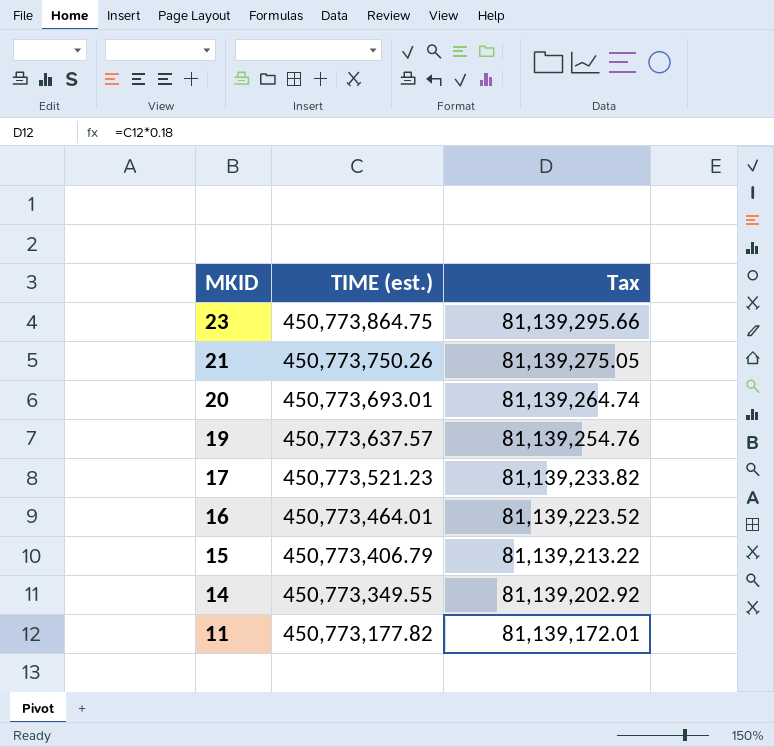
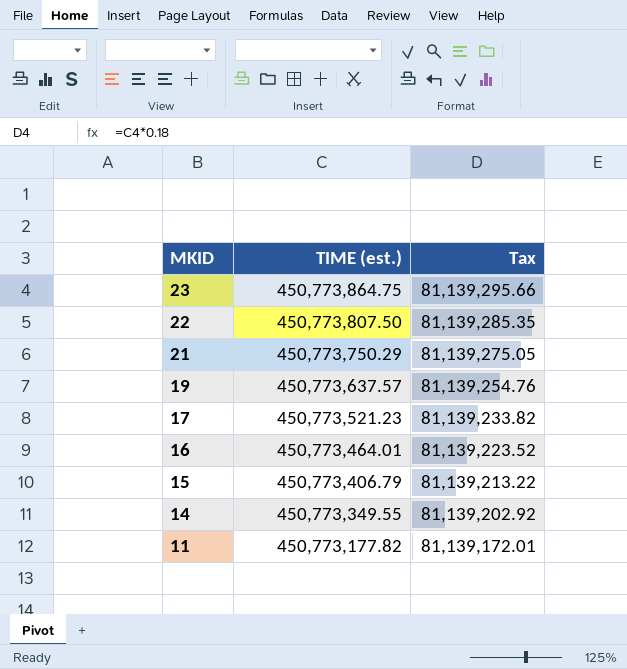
row 20: 450,773,693.01 | 81,139,264.74 -> none
row 22: none -> 450,773,807.50 | 81,139,285.35
21 | TIME (est.): 450,773,750.26 -> 450,773,750.29

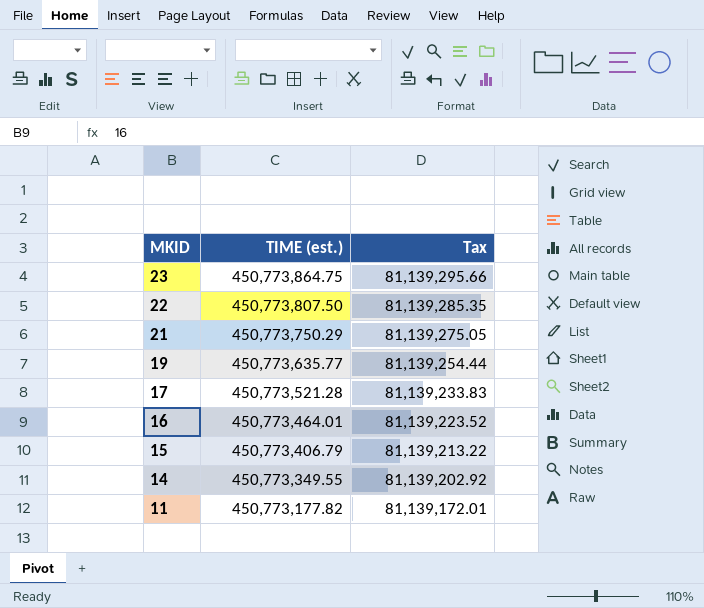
19 | TIME (est.): 450,773,637.57 -> 450,773,635.77
19 | Tax: 81,139,254.76 -> 81,139,254.44
17 | TIME (est.): 450,773,521.23 -> 450,773,521.28
17 | Tax: 81,139,233.82 -> 81,139,233.83

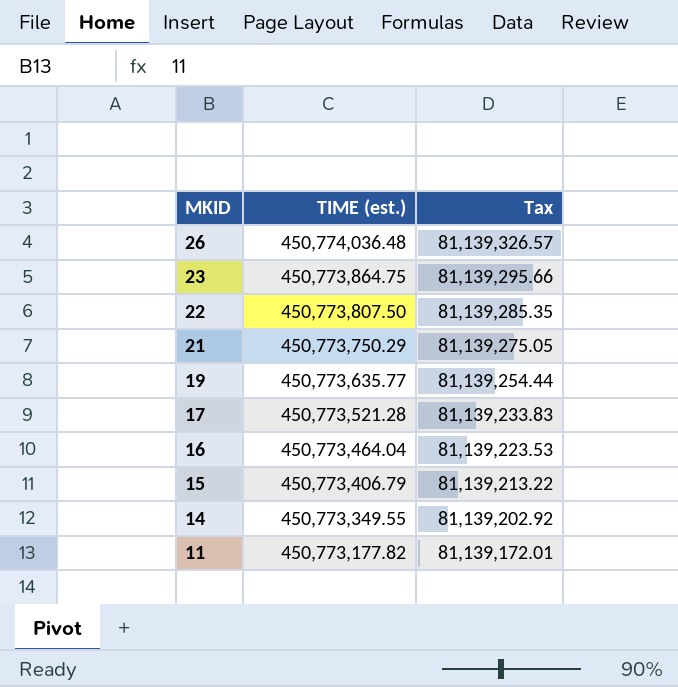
row 26: none -> 450,774,036.48 | 81,139,326.57
16 | TIME (est.): 450,773,464.01 -> 450,773,464.04
16 | Tax: 81,139,223.52 -> 81,139,223.53

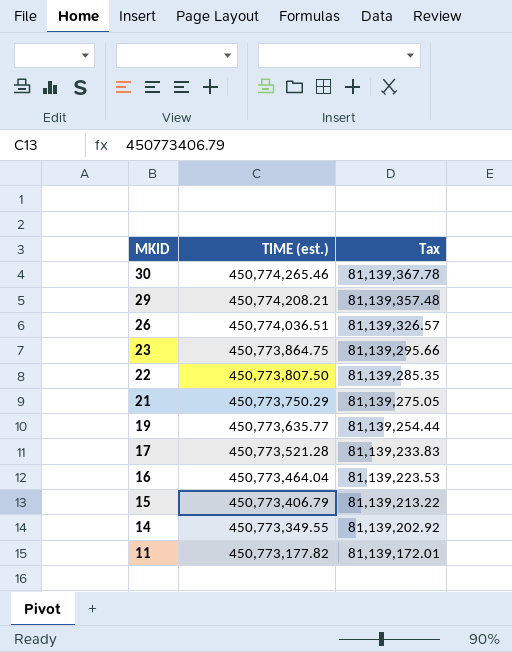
row 30: none -> 450,774,265.46 | 81,139,367.78
row 29: none -> 450,774,208.21 | 81,139,357.48
26 | TIME (est.): 450,774,036.48 -> 450,774,036.51

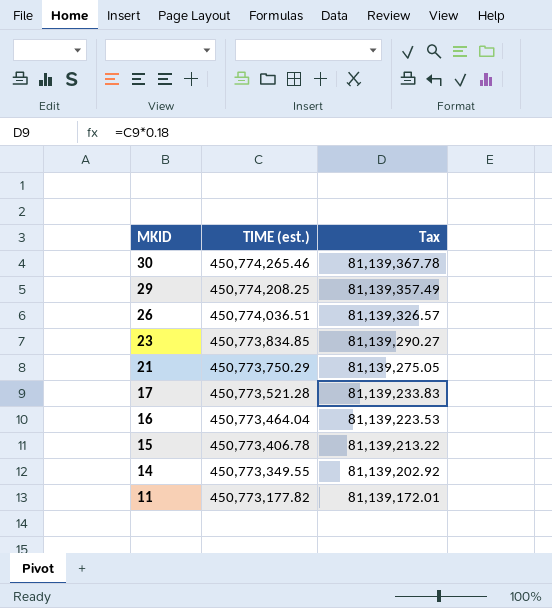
row 22: 450,773,807.50 | 81,139,285.35 -> none
row 19: 450,773,635.77 | 81,139,254.44 -> none
29 | TIME (est.): 450,774,208.21 -> 450,774,208.25
29 | Tax: 81,139,357.48 -> 81,139,357.49
23 | TIME (est.): 450,773,864.75 -> 450,773,834.85
23 | Tax: 81,139,295.66 -> 81,139,290.27
15 | TIME (est.): 450,773,406.79 -> 450,773,406.78

